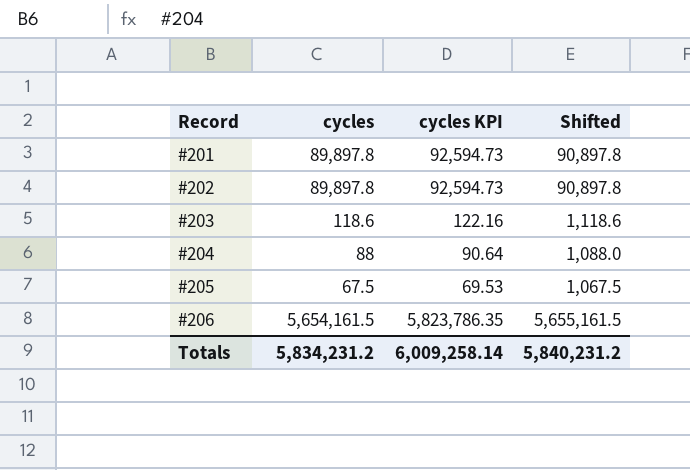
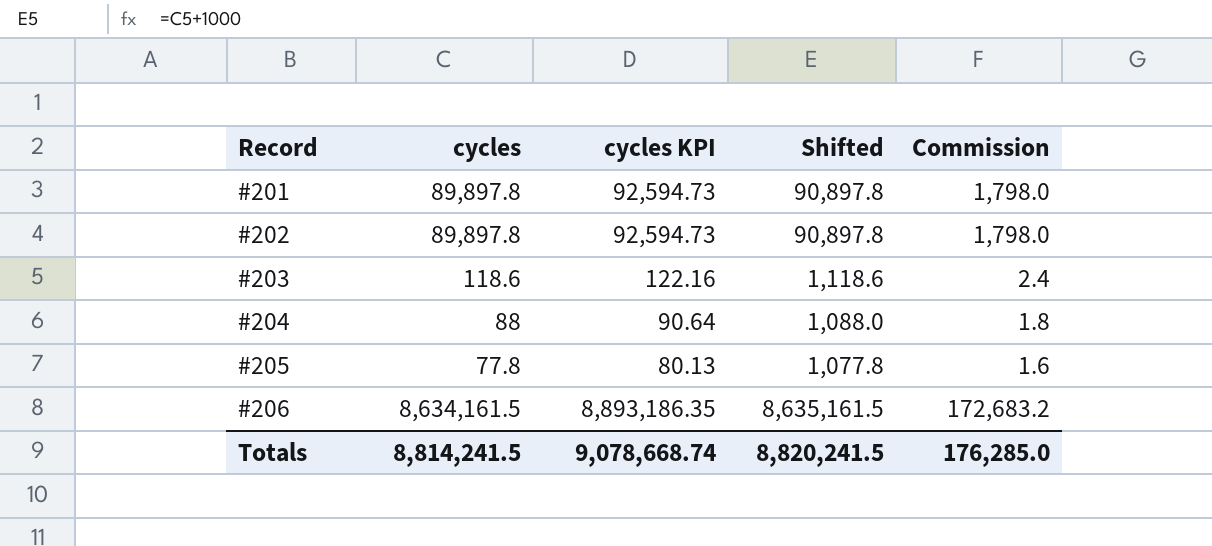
column Commission | formula: none -> [cycles] * 0.02
#205 | cycles: 67.5 -> 77.8
#205 | cycles KPI: 69.53 -> 80.13
#205 | Shifted: 1,067.5 -> 1,077.8
#206 | cycles: 5,654,161.5 -> 8,634,161.5
#206 | cycles KPI: 5,823,786.35 -> 8,893,186.35
#206 | Shifted: 5,655,161.5 -> 8,635,161.5
Totals | cycles: 5,834,231.2 -> 8,814,241.5
Totals | cycles KPI: 6,009,258.14 -> 9,078,668.74
Totals | Shifted: 5,840,231.2 -> 8,820,241.5

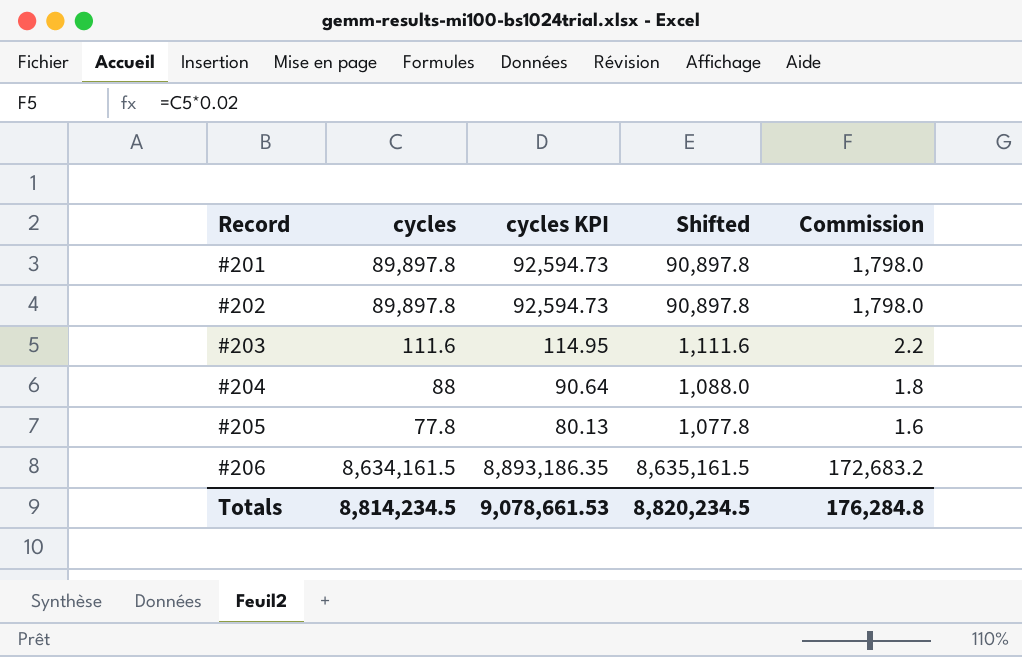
#203 | cycles: 118.6 -> 111.6
#203 | cycles KPI: 122.16 -> 114.95
#203 | Shifted: 1,118.6 -> 1,111.6
#203 | Commission: 2.4 -> 2.2
Totals | cycles: 8,814,241.5 -> 8,814,234.5
Totals | cycles KPI: 9,078,668.74 -> 9,078,661.53
Totals | Shifted: 8,820,241.5 -> 8,820,234.5
Totals | Commission: 176,285.0 -> 176,284.8

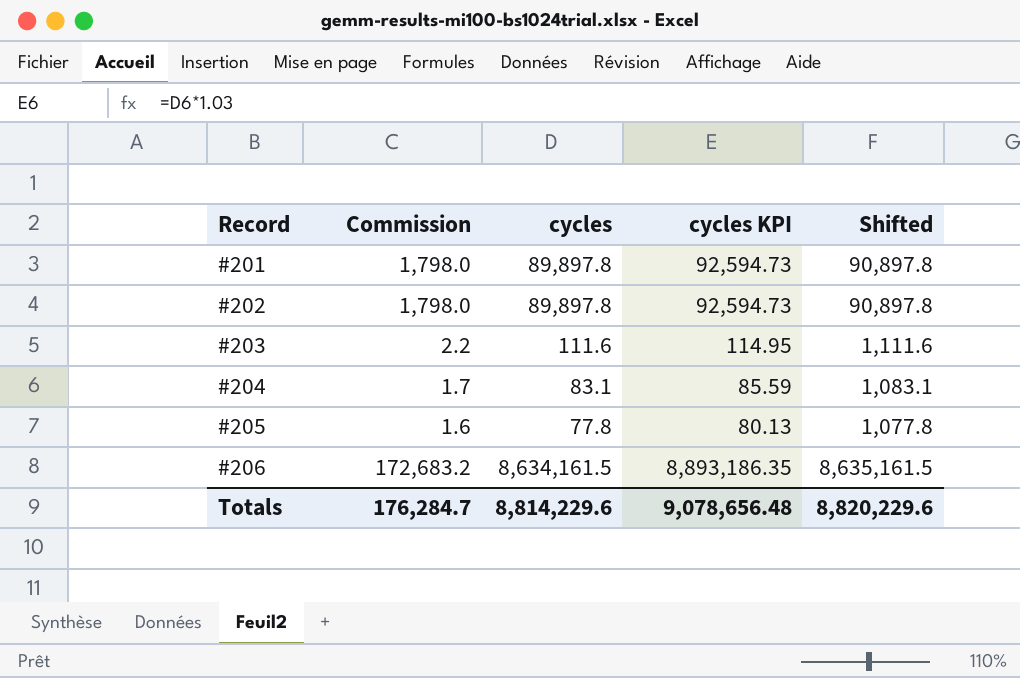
column Commission | position: 5 -> 2
#204 | Commission: 1.8 -> 1.7
#204 | cycles: 88 -> 83.1
#204 | cycles KPI: 90.64 -> 85.59
#204 | Shifted: 1,088.0 -> 1,083.1
Totals | Commission: 176,284.8 -> 176,284.7
Totals | cycles: 8,814,234.5 -> 8,814,229.6
Totals | cycles KPI: 9,078,661.53 -> 9,078,656.48
Totals | Shifted: 8,820,234.5 -> 8,820,229.6

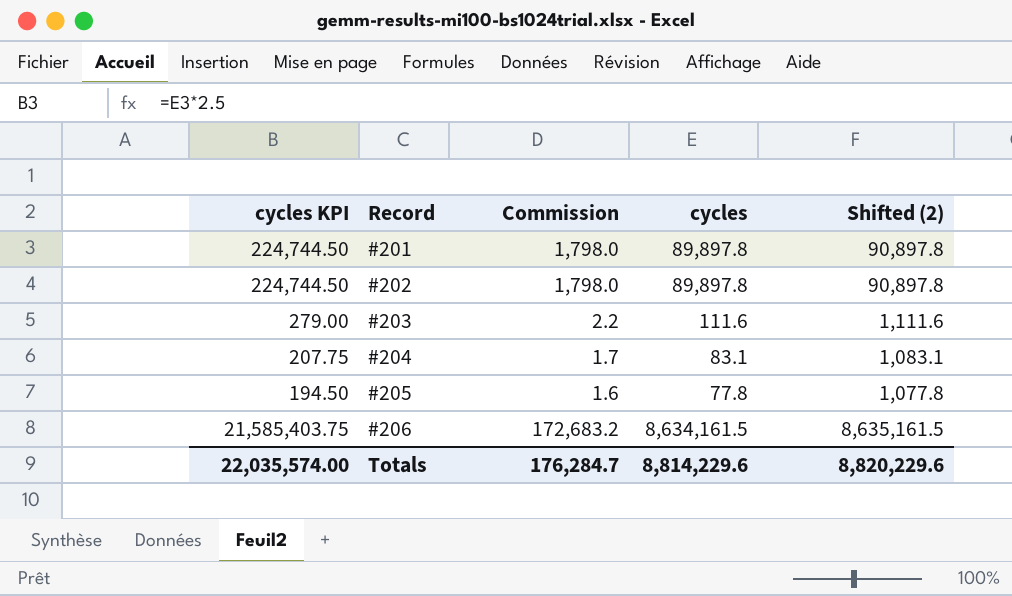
column cycles KPI | formula: [cycles] * 1.03 -> [cycles] * 2.5
column cycles KPI | position: 4 -> 1
column name: Shifted -> Shifted (2)
Totals | cycles KPI: 9,078,656.48 -> 22,035,574.00

